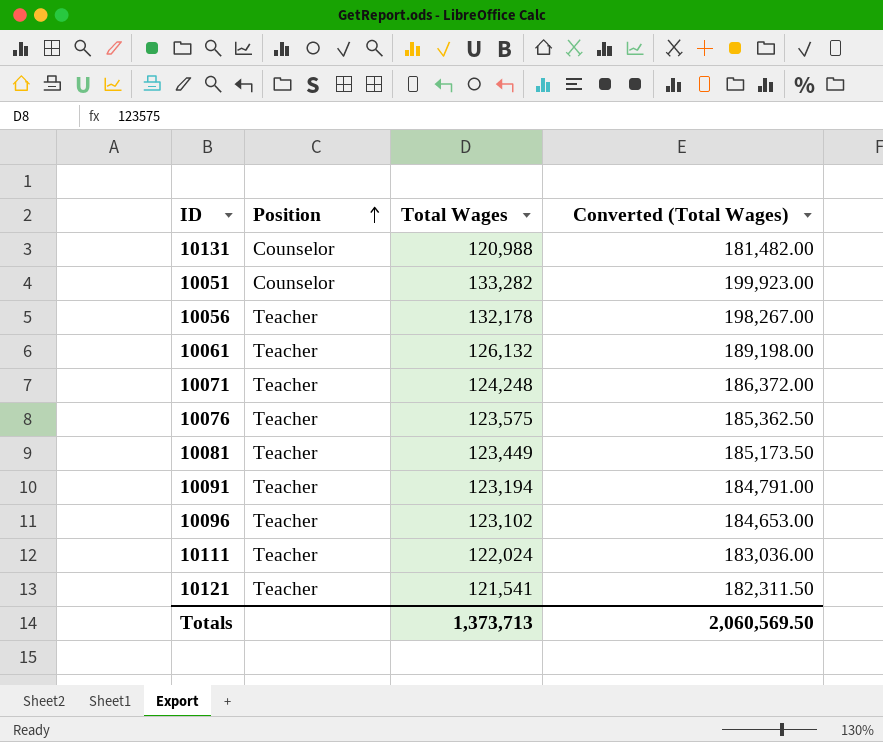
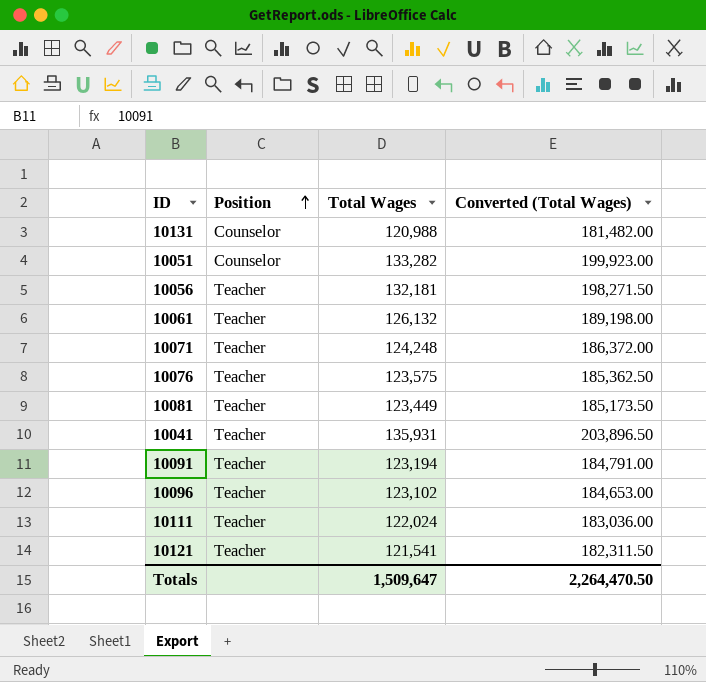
10056 | Total Wages: 132,178 -> 132,181
10056 | Converted (Total Wages): 198,267.00 -> 198,271.50
row 10041: none -> Teacher | 135,931 | 203,896.50
Totals | Total Wages: 1,373,713 -> 1,509,647
Totals | Converted (Total Wages): 2,060,569.50 -> 2,264,470.50

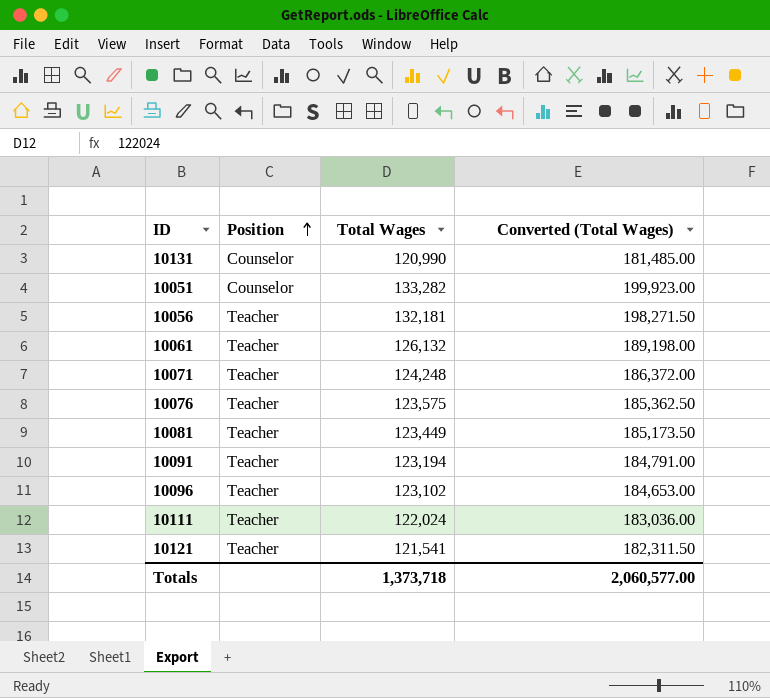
row 10041: Teacher | 135,931 | 203,896.50 -> none
10131 | Total Wages: 120,988 -> 120,990
10131 | Converted (Total Wages): 181,482.00 -> 181,485.00
Totals | Total Wages: 1,509,647 -> 1,373,718
Totals | Converted (Total Wages): 2,264,470.50 -> 2,060,577.00

